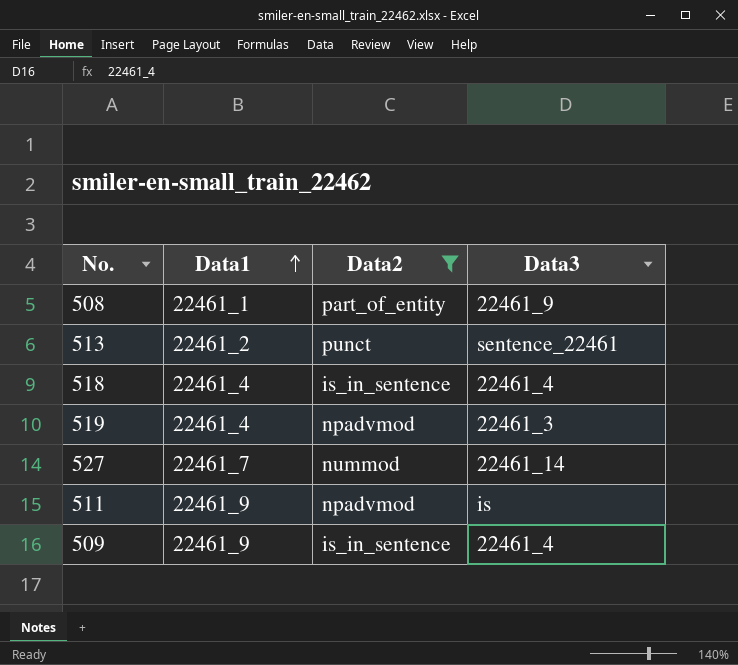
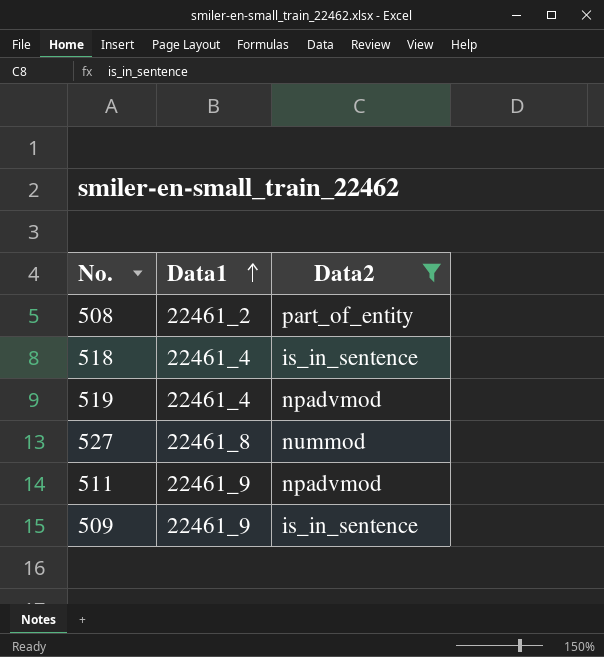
column Data3 | position: 4 -> none
row 513: 22461_2 | punct | sentence_22461 -> none
508 | Data1: 22461_1 -> 22461_2
527 | Data1: 22461_7 -> 22461_8

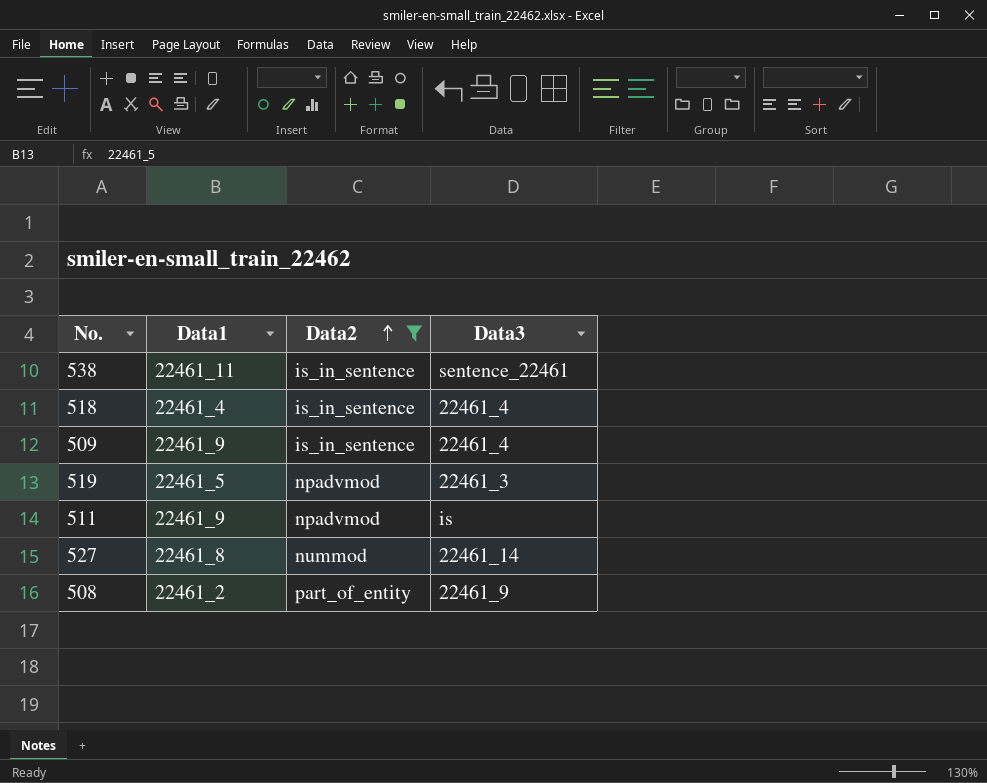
row order: Data1 ascending -> Data2 ascending
column Data3 | position: none -> 4
row 538: none -> 22461_11 | is_in_sentence | sentence_22461
519 | Data1: 22461_4 -> 22461_5

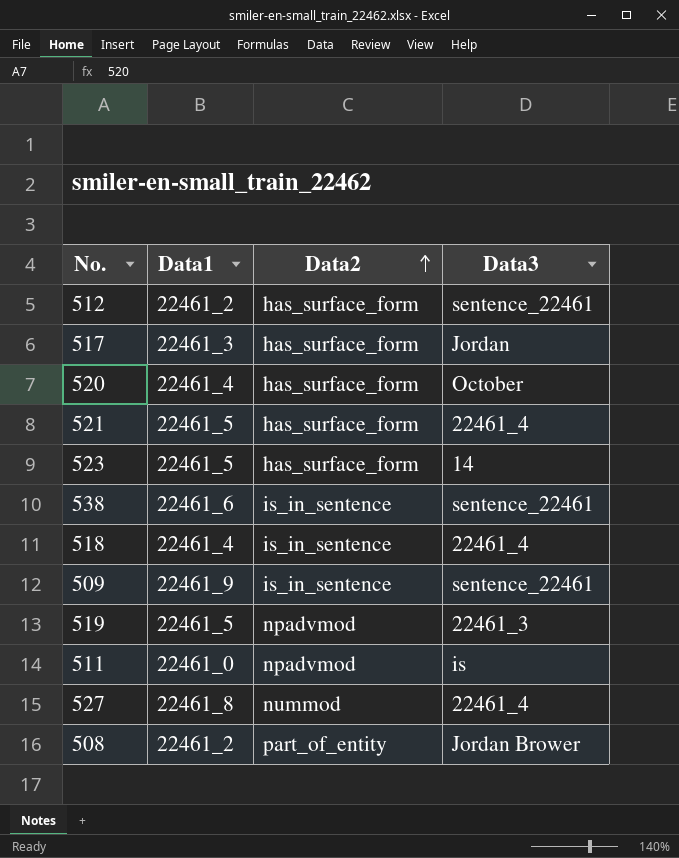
filter: Data2 != has_surface_form -> none
538 | Data1: 22461_11 -> 22461_6
509 | Data3: 22461_4 -> sentence_22461
511 | Data1: 22461_9 -> 22461_0
527 | Data3: 22461_14 -> 22461_4
508 | Data3: 22461_9 -> Jordan Brower

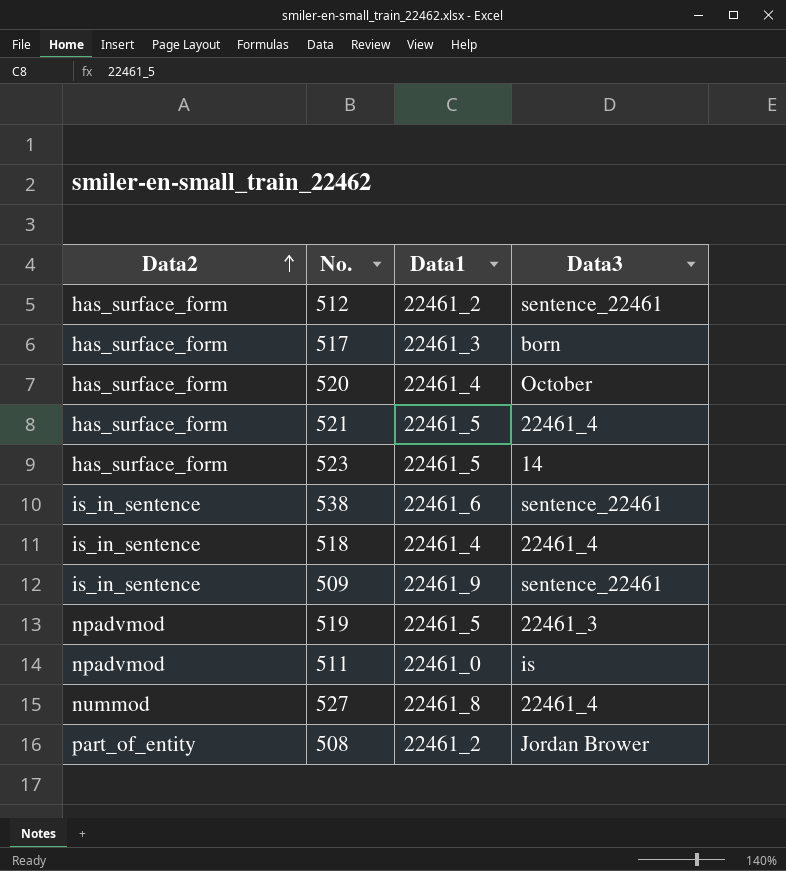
column Data2 | position: 3 -> 1
517 | Data3: Jordan -> born

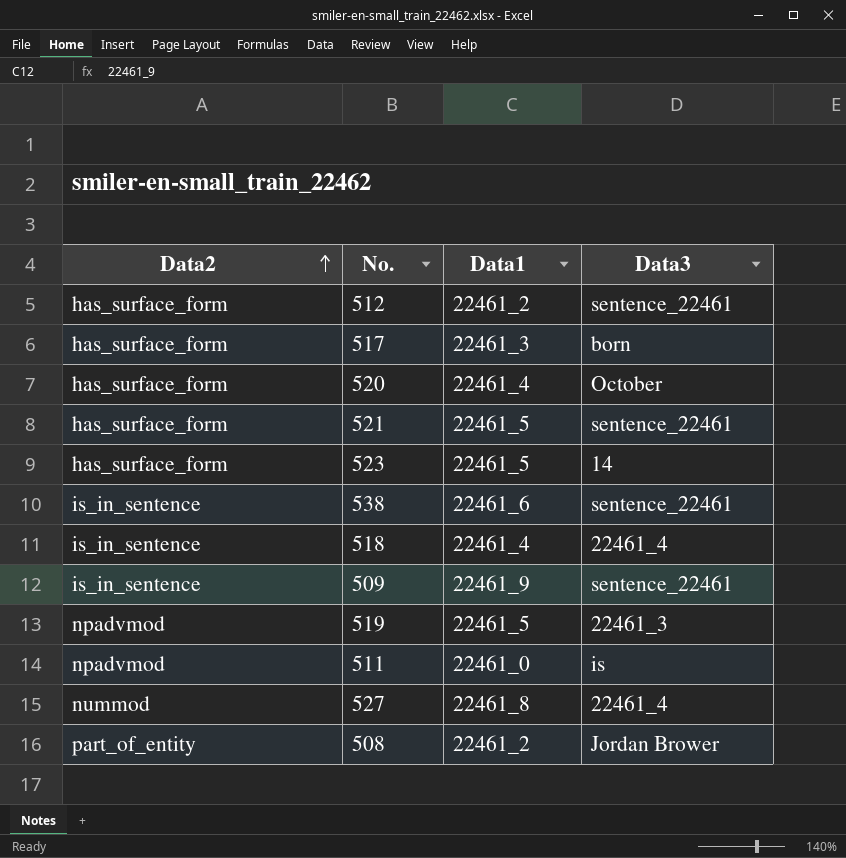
521 | Data3: 22461_4 -> sentence_22461

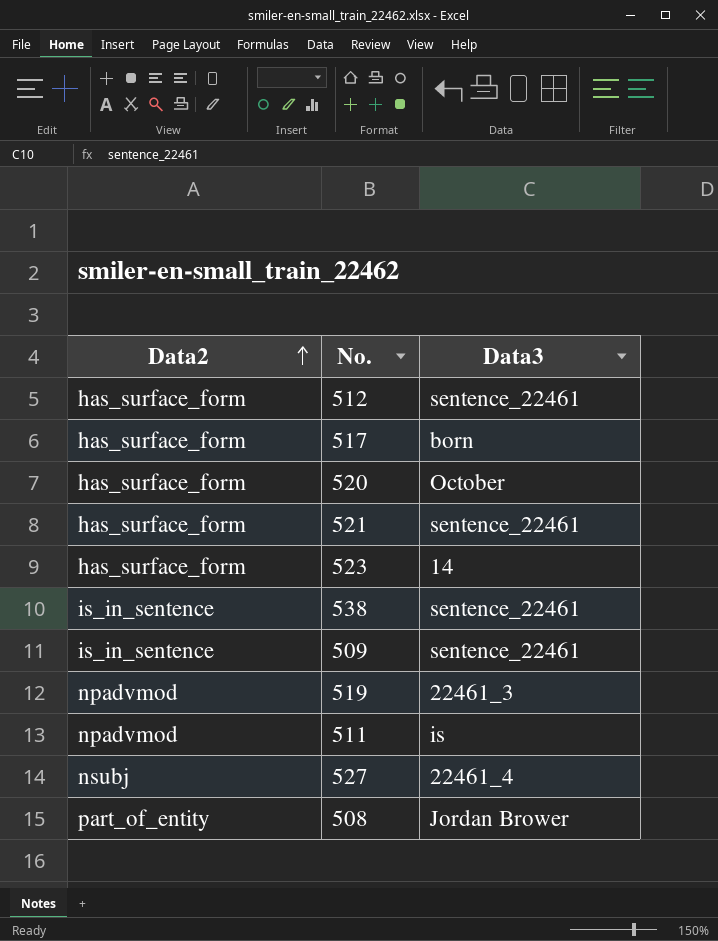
column Data1 | position: 3 -> none
row 518: is_in_sentence | 22461_4 | 22461_4 -> none
527 | Data2: nummod -> nsubj

